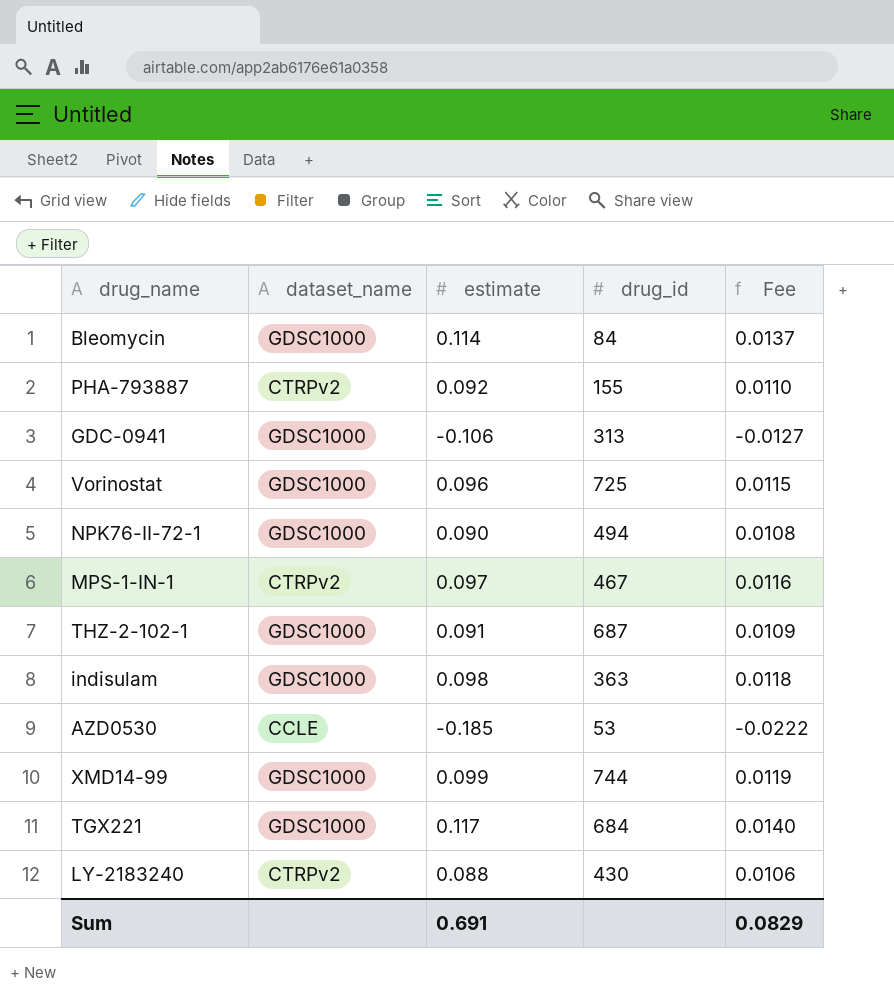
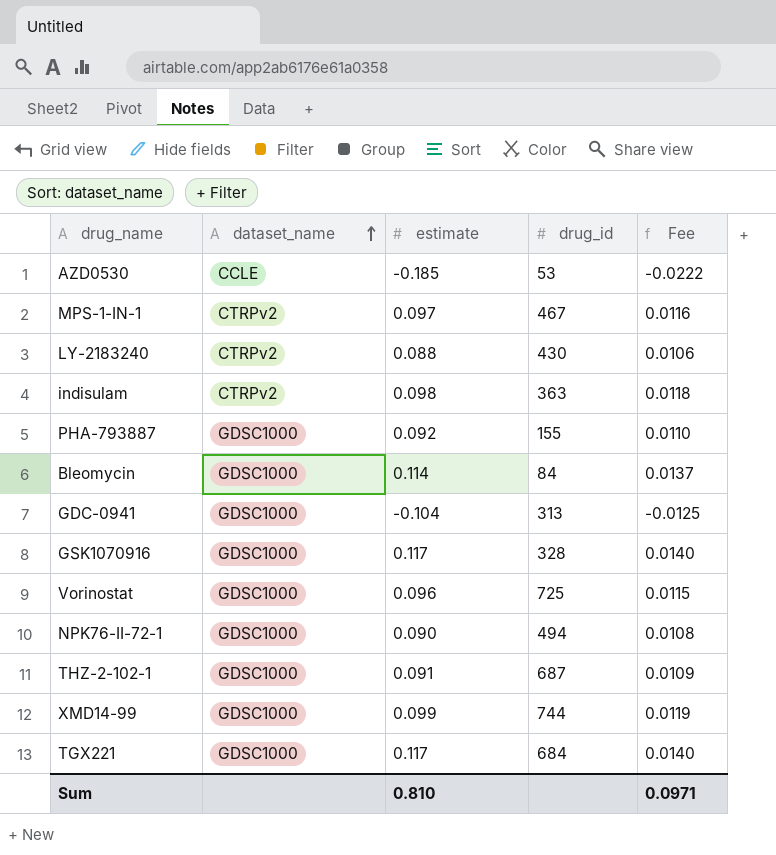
row order: none -> dataset_name ascending
indisulam | dataset_name: GDSC1000 -> CTRPv2
PHA-793887 | dataset_name: CTRPv2 -> GDSC1000
GDC-0941 | estimate: -0.106 -> -0.104
GDC-0941 | Fee: -0.0127 -> -0.0125
row GSK1070916: none -> GDSC1000 | 0.117 | 328 | 0.0140
Sum | estimate: 0.691 -> 0.810
Sum | Fee: 0.0829 -> 0.0971

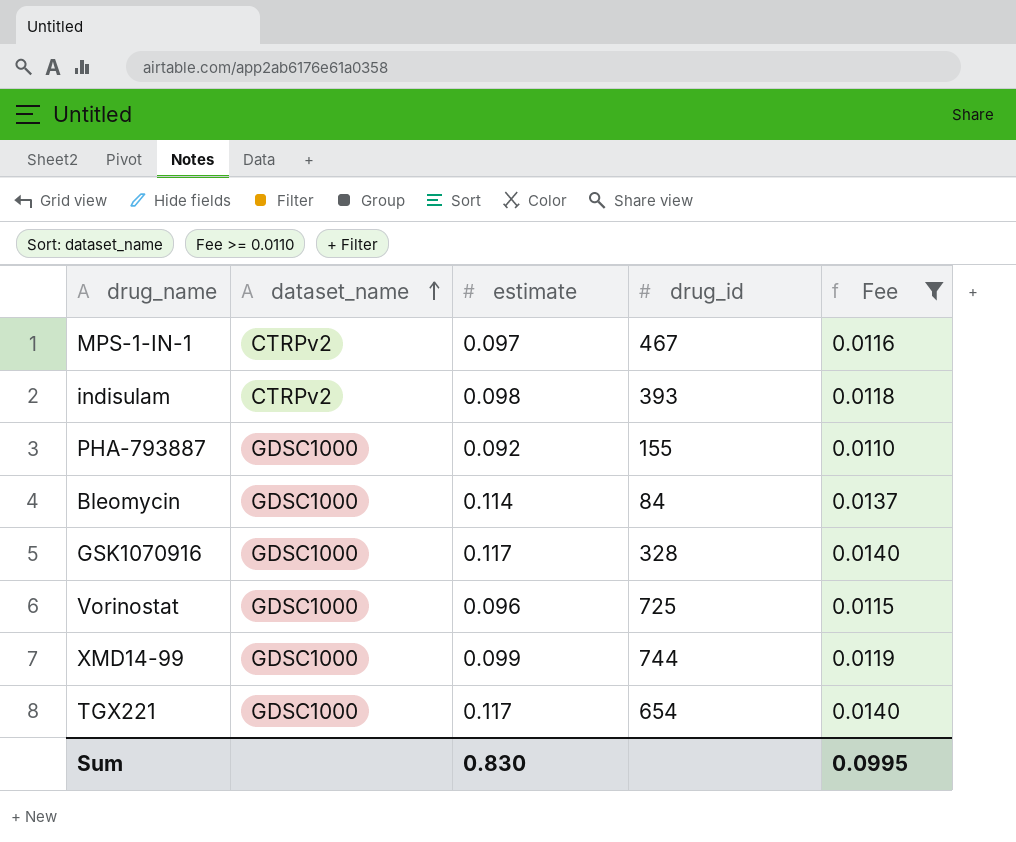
filter: none -> Fee >= 0.0110
indisulam | drug_id: 363 -> 393
TGX221 | drug_id: 684 -> 654
Sum | estimate: 0.810 -> 0.830
Sum | Fee: 0.0971 -> 0.0995

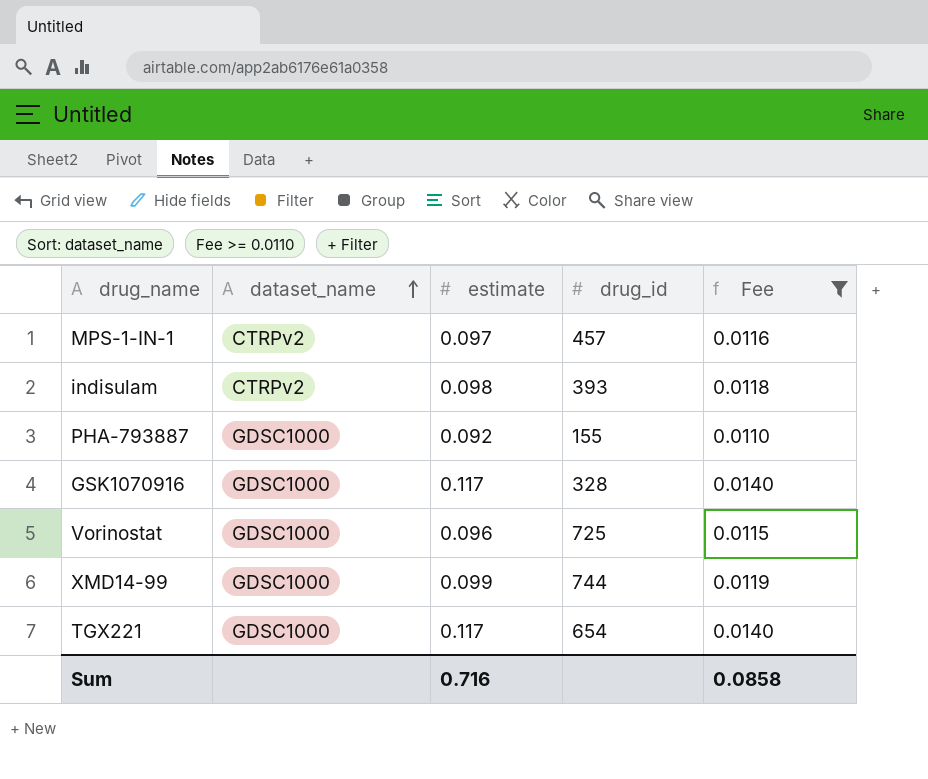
row Bleomycin: GDSC1000 | 0.114 | 84 | 0.0137 -> none
MPS-1-IN-1 | drug_id: 467 -> 457
Sum | estimate: 0.830 -> 0.716
Sum | Fee: 0.0995 -> 0.0858

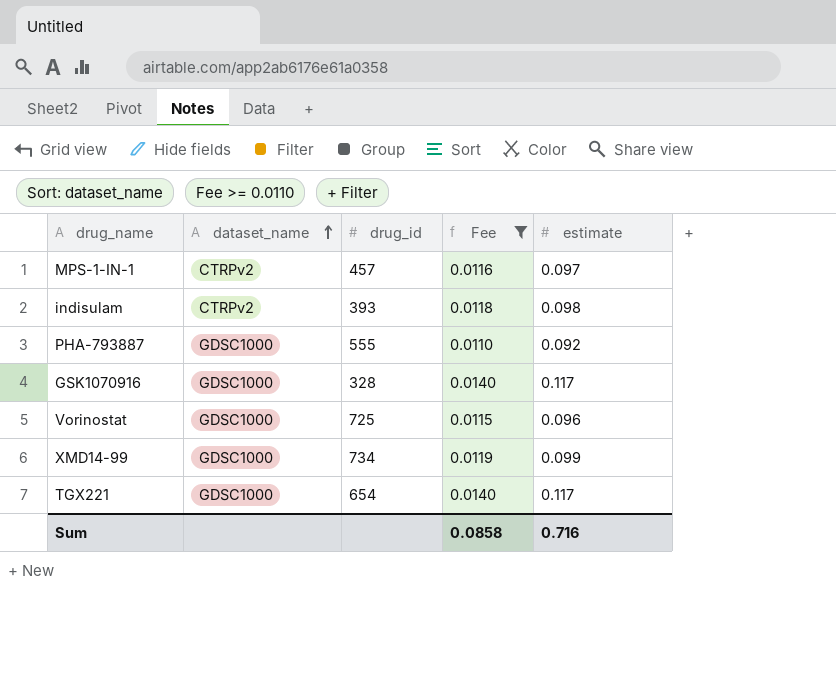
column estimate | position: 3 -> 5
PHA-793887 | drug_id: 155 -> 555
XMD14-99 | drug_id: 744 -> 734

